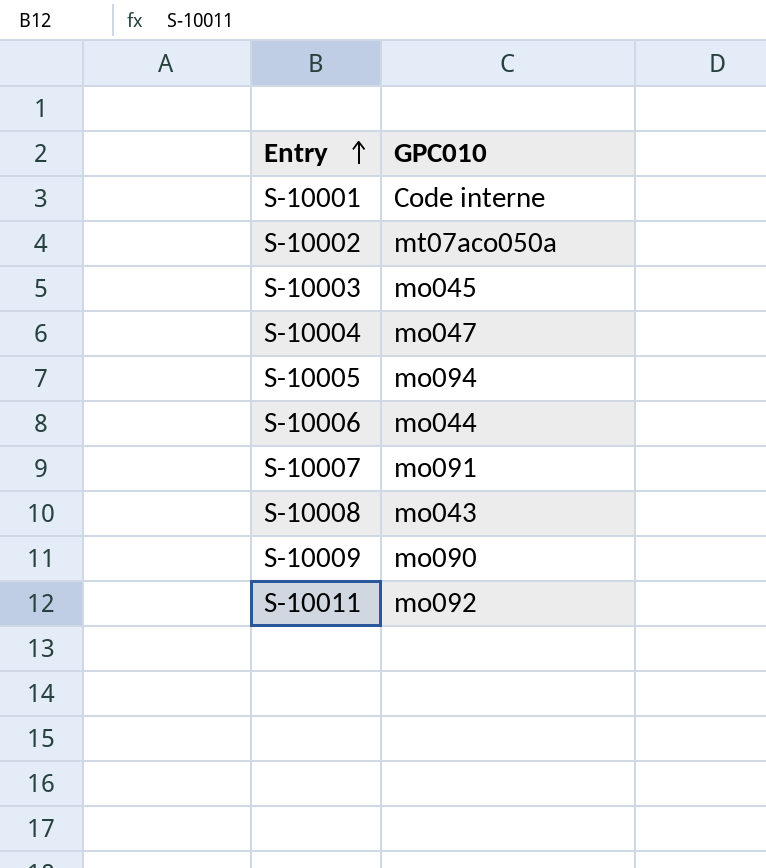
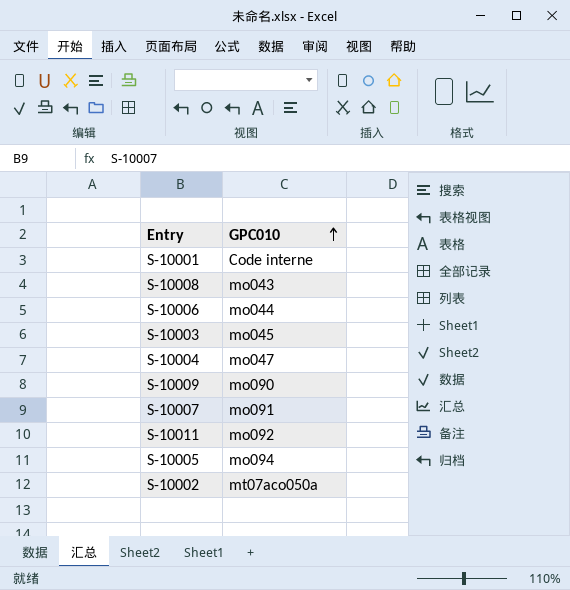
row order: Entry ascending -> GPC010 ascending

